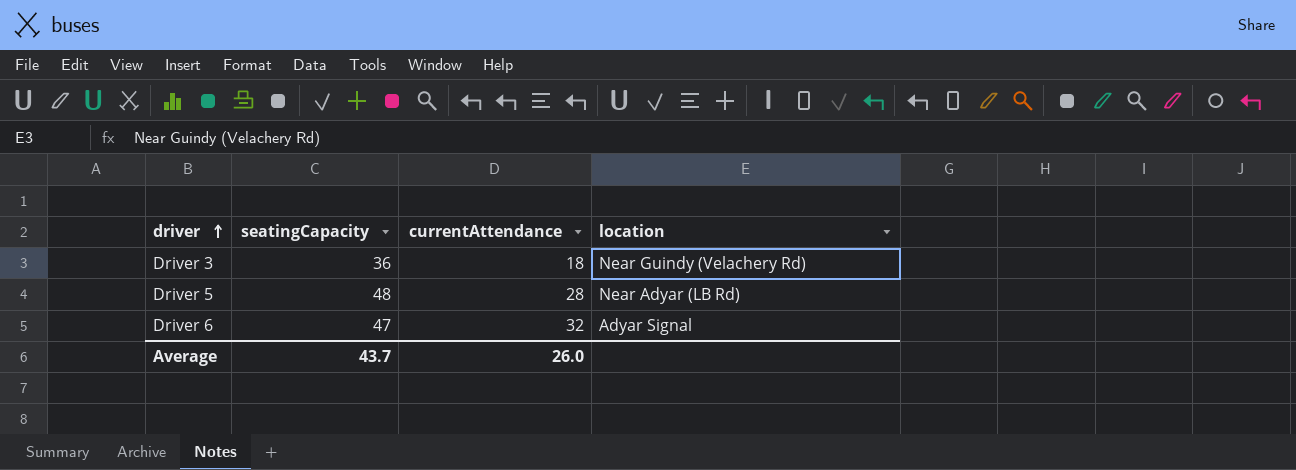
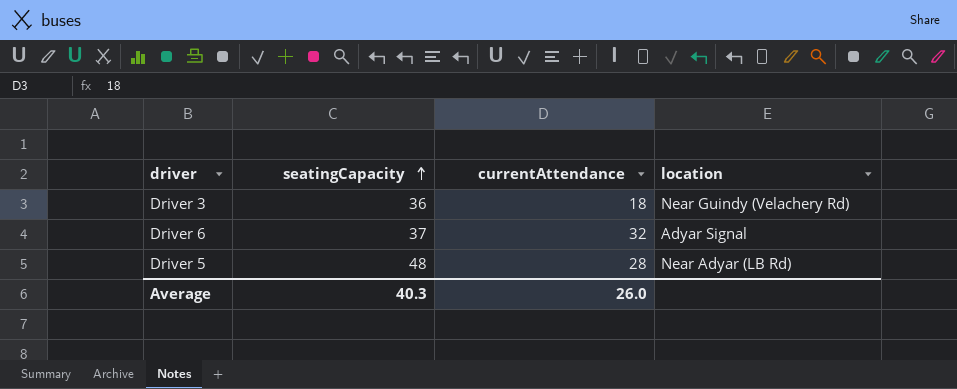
row order: driver ascending -> seatingCapacity ascending
Driver 6 | seatingCapacity: 47 -> 37
Average | seatingCapacity: 43.7 -> 40.3

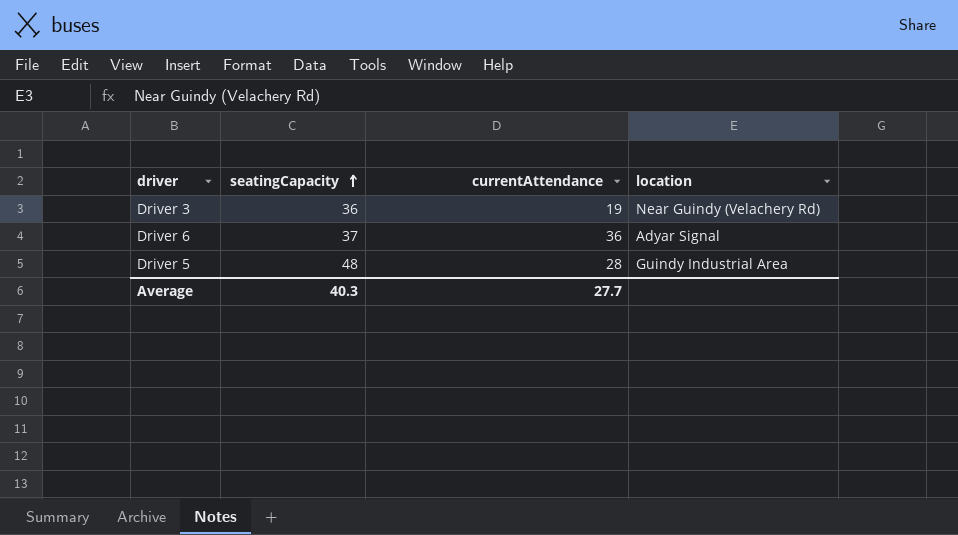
Driver 3 | currentAttendance: 18 -> 19
Driver 6 | currentAttendance: 32 -> 36
Driver 5 | location: Near Adyar (LB Rd) -> Guindy Industrial Area
Average | currentAttendance: 26.0 -> 27.7

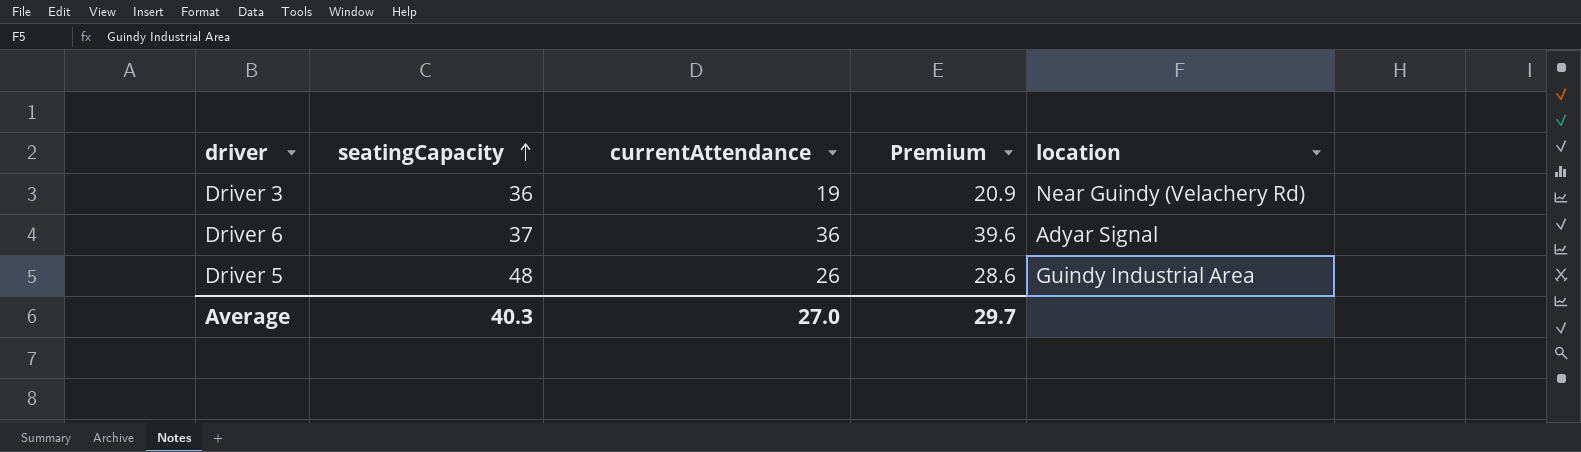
column Premium | formula: none -> [currentAttendance] * 1.1
Driver 5 | currentAttendance: 28 -> 26
Average | currentAttendance: 27.7 -> 27.0

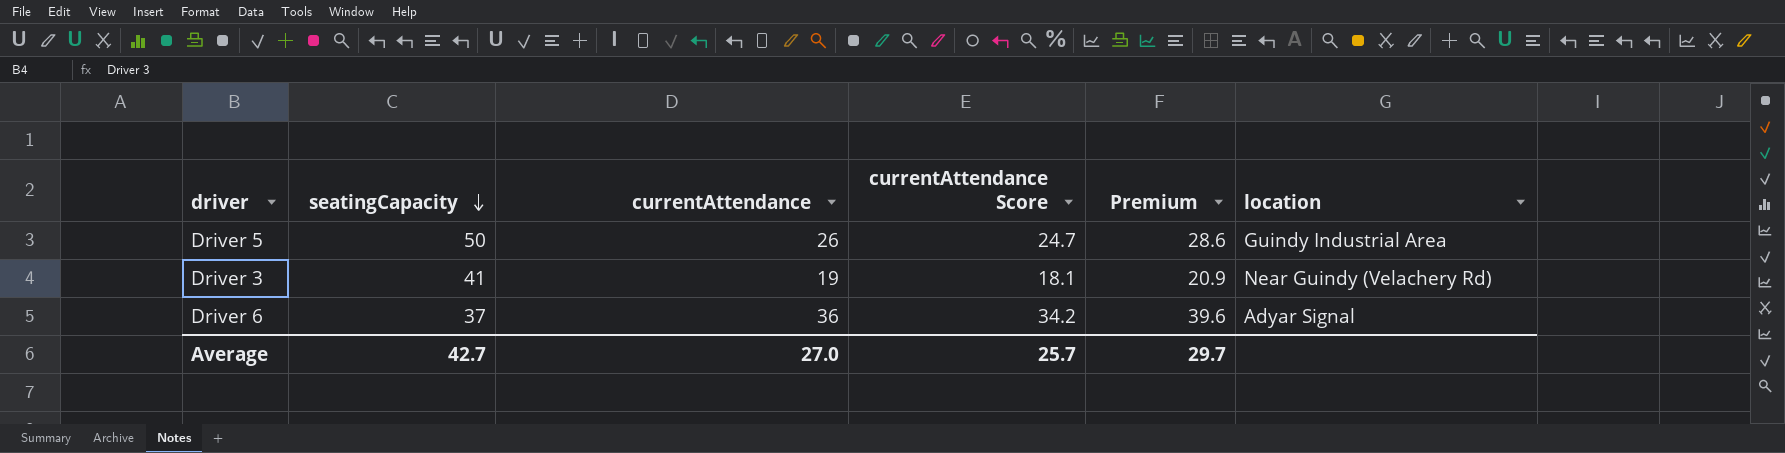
row order: seatingCapacity ascending -> seatingCapacity descending
column currentAttendance Score | formula: none -> [currentAttendance] * 0.95
Driver 5 | seatingCapacity: 48 -> 50
Driver 3 | seatingCapacity: 36 -> 41
Average | seatingCapacity: 40.3 -> 42.7

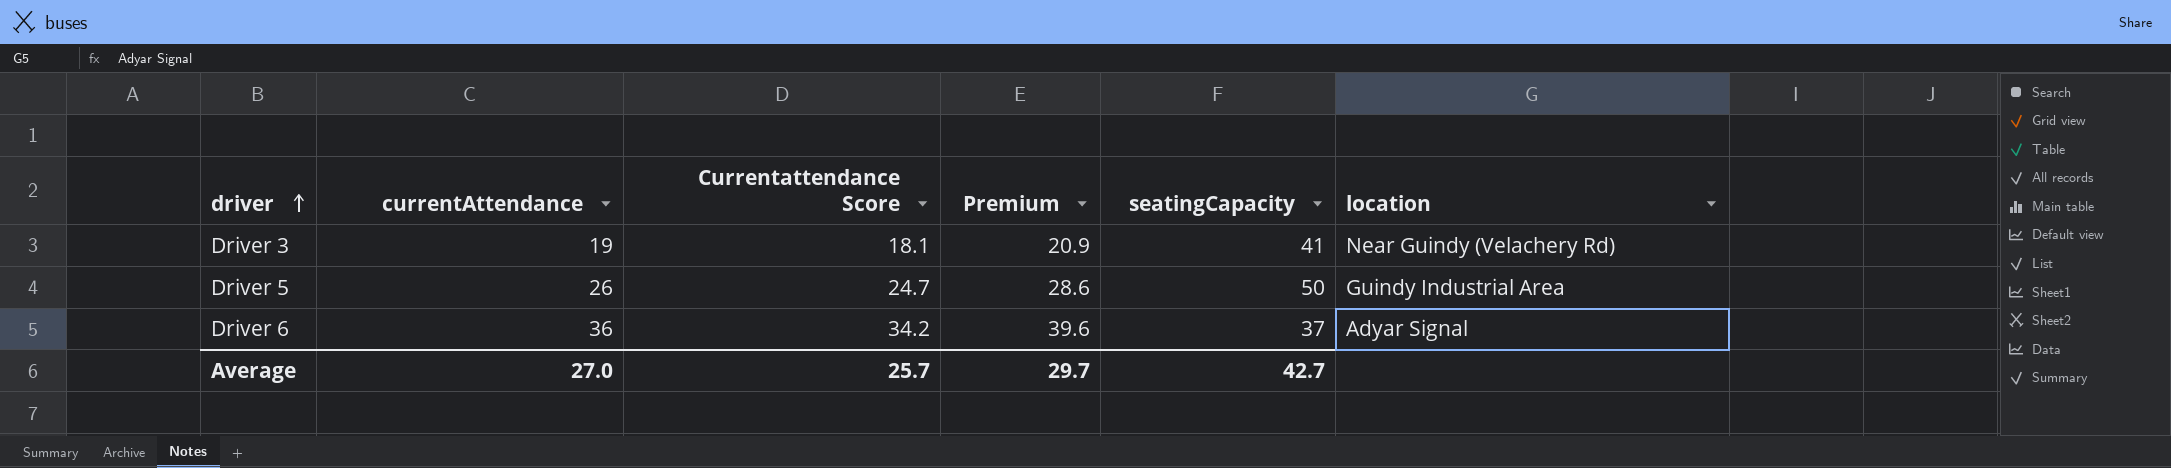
row order: seatingCapacity descending -> driver ascending
column name: currentAttendance Score -> Currentattendance Score
column seatingCapacity | position: 2 -> 5

